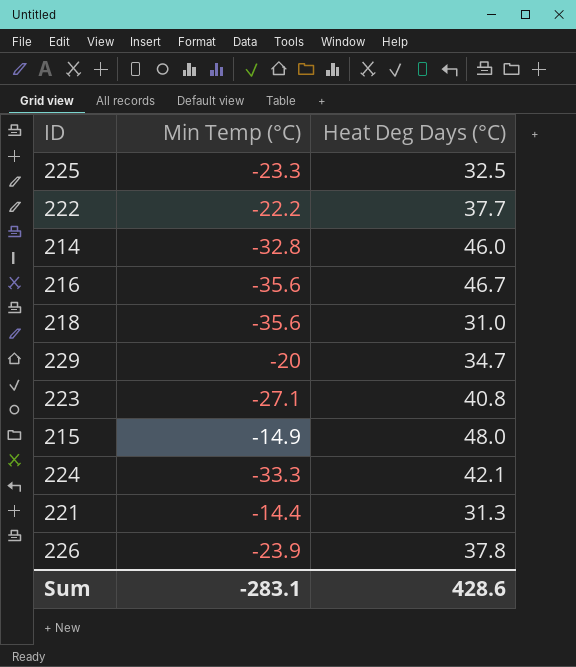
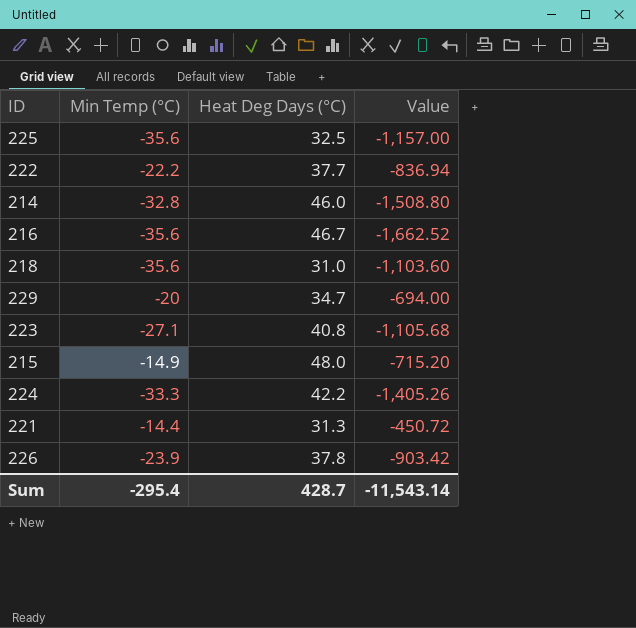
column Value | formula: none -> [Min Temp (°C)] * [Heat Deg Days (°C)]
225 | Min Temp (°C): -23.3 -> -35.6
224 | Heat Deg Days (°C): 42.1 -> 42.2
Sum | Min Temp (°C): -283.1 -> -295.4
Sum | Heat Deg Days (°C): 428.6 -> 428.7

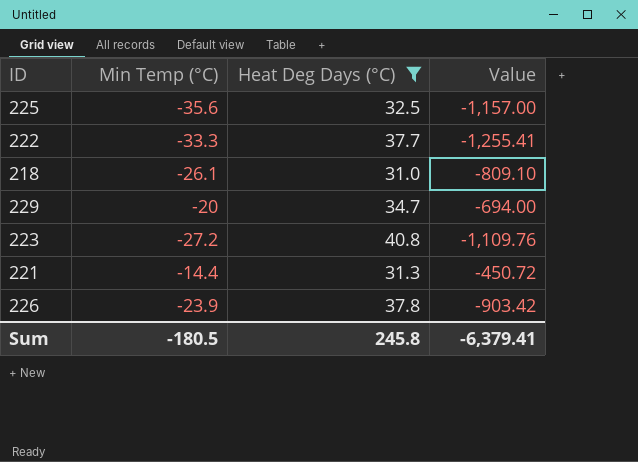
filter: none -> Heat Deg Days (°C) <= 40.8
222 | Min Temp (°C): -22.2 -> -33.3
222 | Value: -836.94 -> -1,255.41
218 | Min Temp (°C): -35.6 -> -26.1
218 | Value: -1,103.60 -> -809.10
223 | Min Temp (°C): -27.1 -> -27.2
223 | Value: -1,105.68 -> -1,109.76
Sum | Min Temp (°C): -295.4 -> -180.5
Sum | Heat Deg Days (°C): 428.7 -> 245.8
Sum | Value: -11,543.14 -> -6,379.41

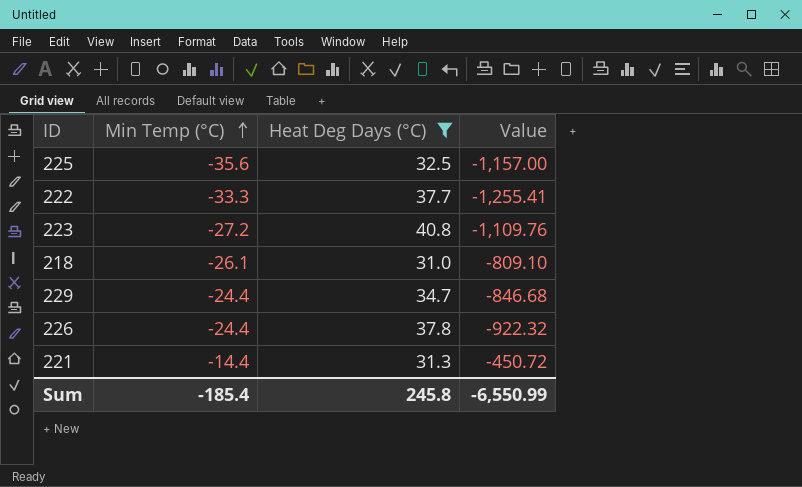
row order: none -> Min Temp (°C) ascending
229 | Min Temp (°C): -20 -> -24.4
229 | Value: -694.00 -> -846.68
226 | Min Temp (°C): -23.9 -> -24.4
226 | Value: -903.42 -> -922.32
Sum | Min Temp (°C): -180.5 -> -185.4
Sum | Value: -6,379.41 -> -6,550.99

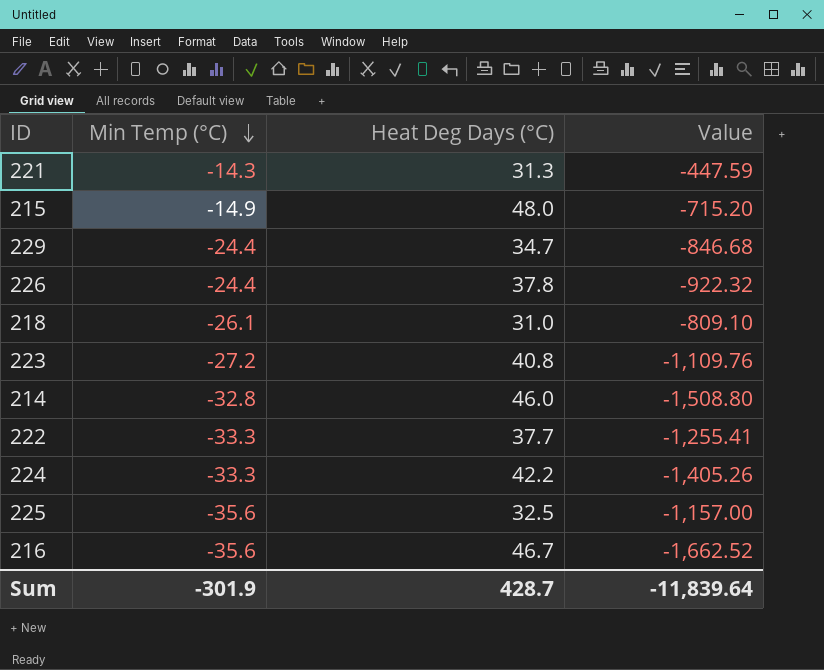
filter: Heat Deg Days (°C) <= 40.8 -> none
row order: Min Temp (°C) ascending -> Min Temp (°C) descending
221 | Min Temp (°C): -14.4 -> -14.3
221 | Value: -450.72 -> -447.59
Sum | Min Temp (°C): -185.4 -> -301.9
Sum | Heat Deg Days (°C): 245.8 -> 428.7
Sum | Value: -6,550.99 -> -11,839.64

